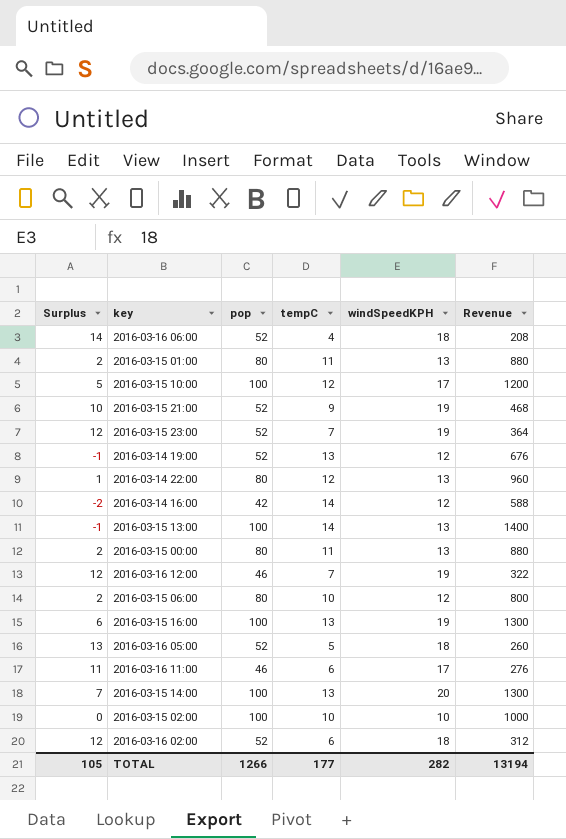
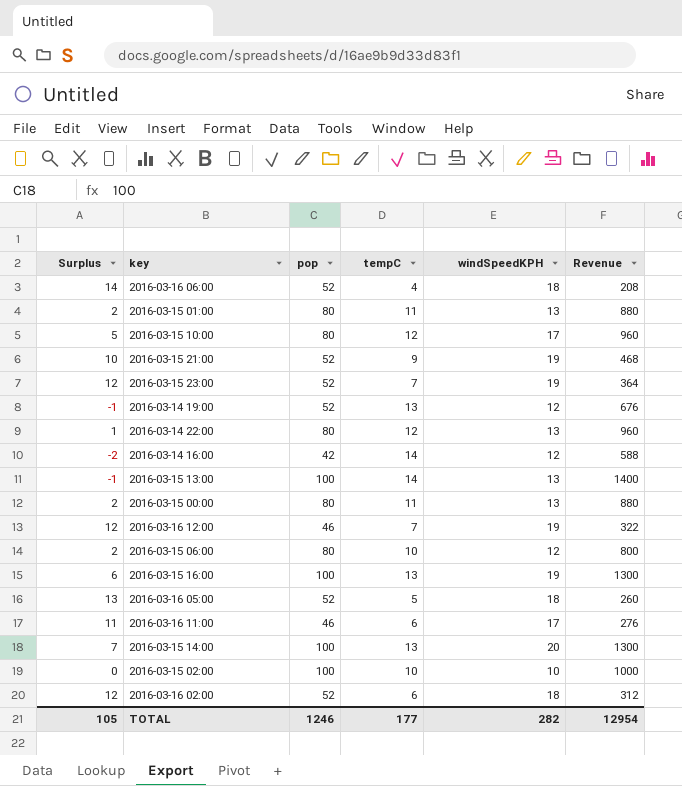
2016-03-15 10:00 | pop: 100 -> 80
2016-03-15 10:00 | Revenue: 1200 -> 960
TOTAL | pop: 1266 -> 1246
TOTAL | Revenue: 13194 -> 12954

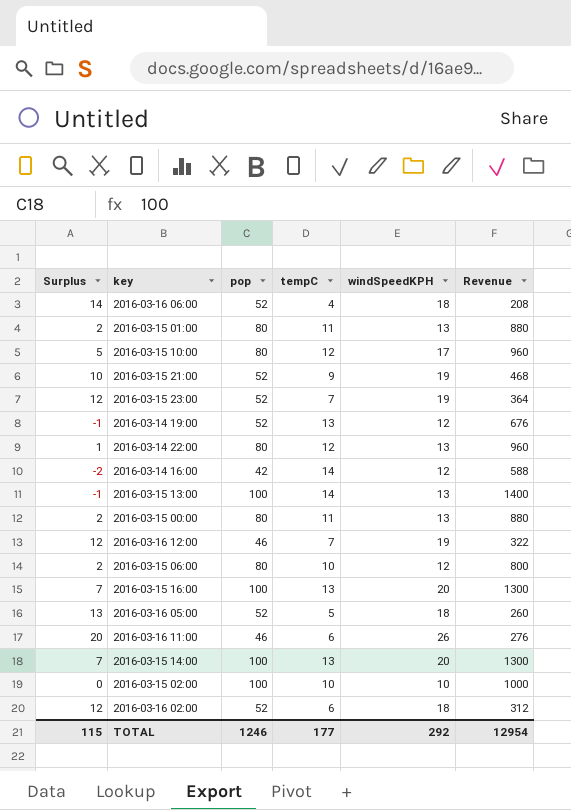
2016-03-15 16:00 | Surplus: 6 -> 7
2016-03-15 16:00 | windSpeedKPH: 19 -> 20
2016-03-16 11:00 | Surplus: 11 -> 20
2016-03-16 11:00 | windSpeedKPH: 17 -> 26
TOTAL | Surplus: 105 -> 115
TOTAL | windSpeedKPH: 282 -> 292

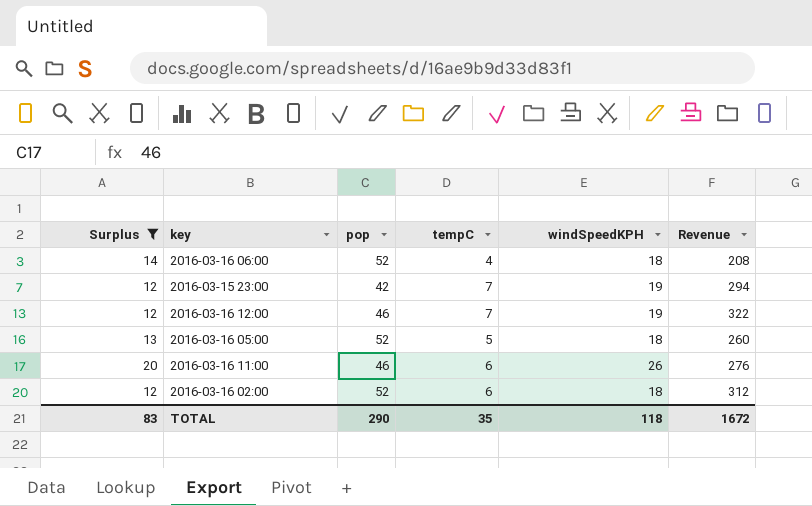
filter: none -> Surplus >= 12
2016-03-15 23:00 | pop: 52 -> 42
2016-03-15 23:00 | Revenue: 364 -> 294
TOTAL | Surplus: 115 -> 83
TOTAL | pop: 1246 -> 290
TOTAL | tempC: 177 -> 35
TOTAL | windSpeedKPH: 292 -> 118
TOTAL | Revenue: 12954 -> 1672

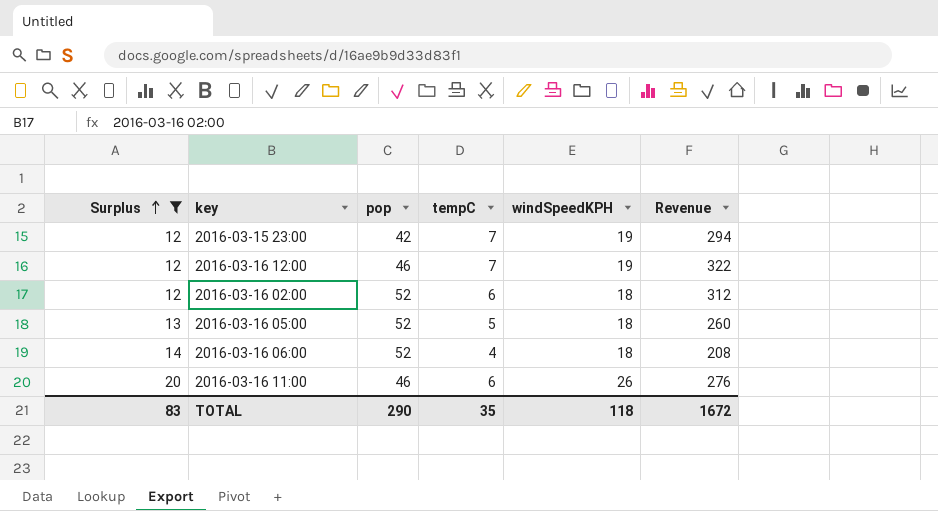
row order: none -> Surplus ascending

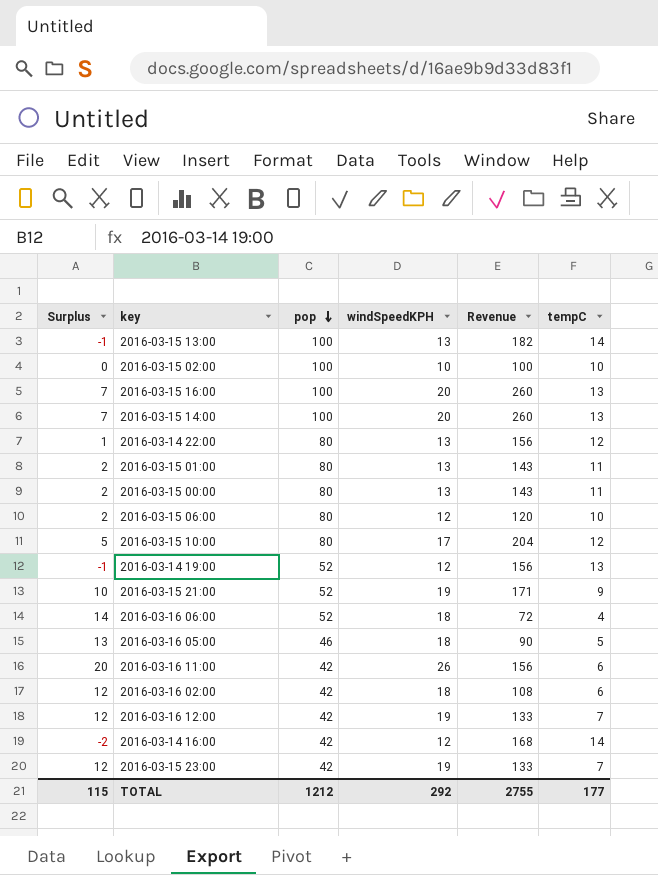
filter: Surplus >= 12 -> none
row order: Surplus ascending -> pop descending
column Revenue | formula: [pop] * [tempC] -> [windSpeedKPH] * [tempC]
column tempC | position: 4 -> 6
2016-03-16 05:00 | pop: 52 -> 46
2016-03-16 11:00 | pop: 46 -> 42
2016-03-16 02:00 | pop: 52 -> 42
2016-03-16 12:00 | pop: 46 -> 42
TOTAL | Surplus: 83 -> 115
TOTAL | pop: 290 -> 1212
TOTAL | windSpeedKPH: 118 -> 292
TOTAL | Revenue: 1672 -> 2755
TOTAL | tempC: 35 -> 177

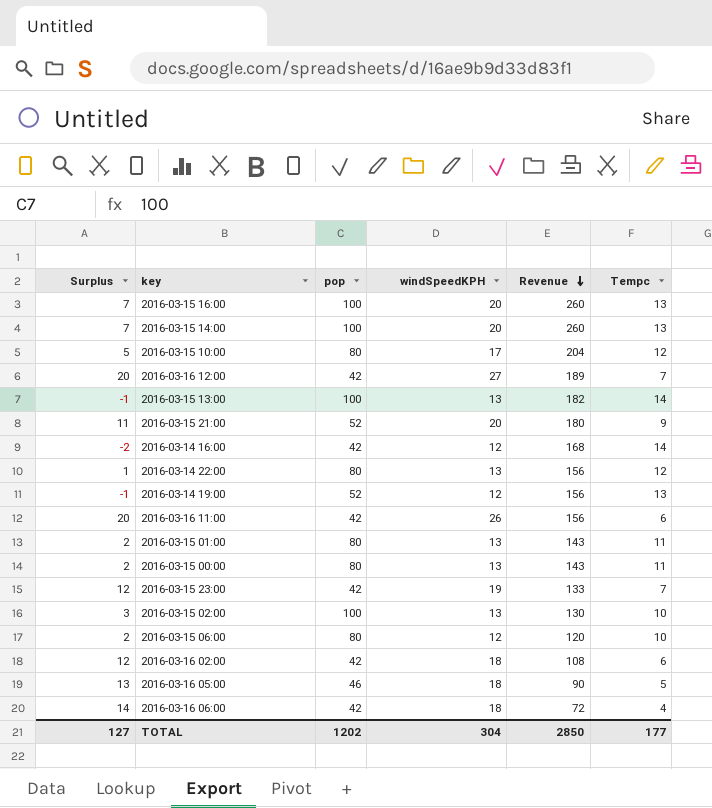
row order: pop descending -> Revenue descending
column name: tempC -> Tempc
2016-03-16 12:00 | Surplus: 12 -> 20
2016-03-16 12:00 | windSpeedKPH: 19 -> 27
2016-03-16 12:00 | Revenue: 133 -> 189
2016-03-15 21:00 | Surplus: 10 -> 11
2016-03-15 21:00 | windSpeedKPH: 19 -> 20
2016-03-15 21:00 | Revenue: 171 -> 180
2016-03-15 02:00 | Surplus: 0 -> 3
2016-03-15 02:00 | windSpeedKPH: 10 -> 13
2016-03-15 02:00 | Revenue: 100 -> 130
2016-03-16 06:00 | pop: 52 -> 42
TOTAL | Surplus: 115 -> 127
TOTAL | pop: 1212 -> 1202
TOTAL | windSpeedKPH: 292 -> 304
TOTAL | Revenue: 2755 -> 2850

